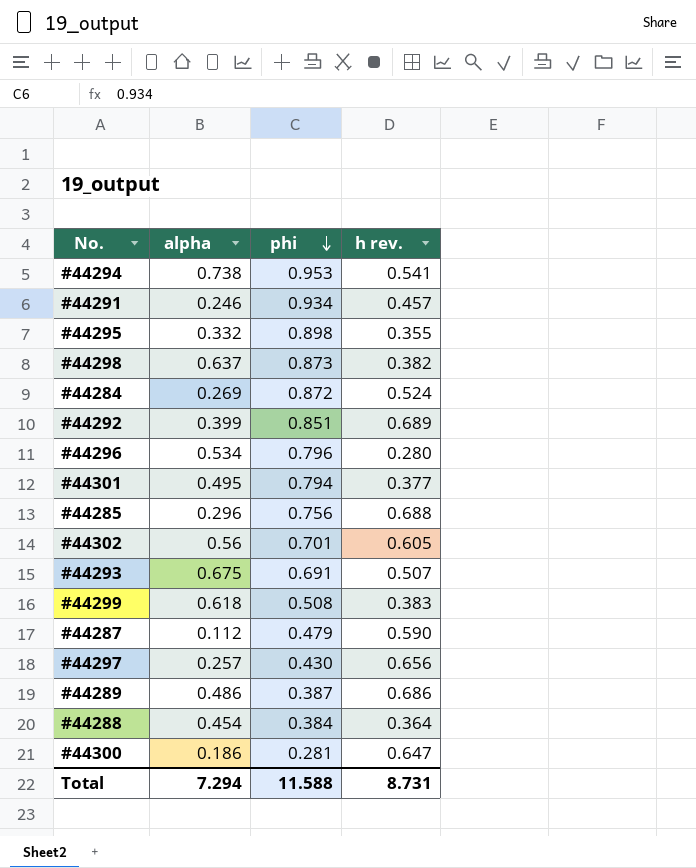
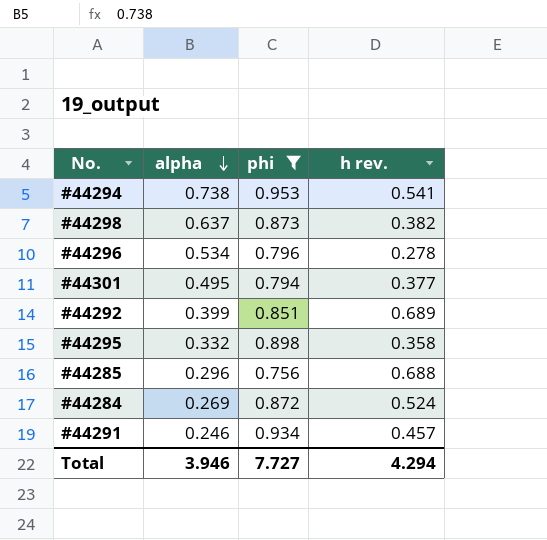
filter: none -> phi >= 0.756
row order: phi descending -> alpha descending
#44296 | h rev.: 0.280 -> 0.278
#44295 | h rev.: 0.355 -> 0.358
Total | alpha: 7.294 -> 3.946
Total | phi: 11.588 -> 7.727
Total | h rev.: 8.731 -> 4.294

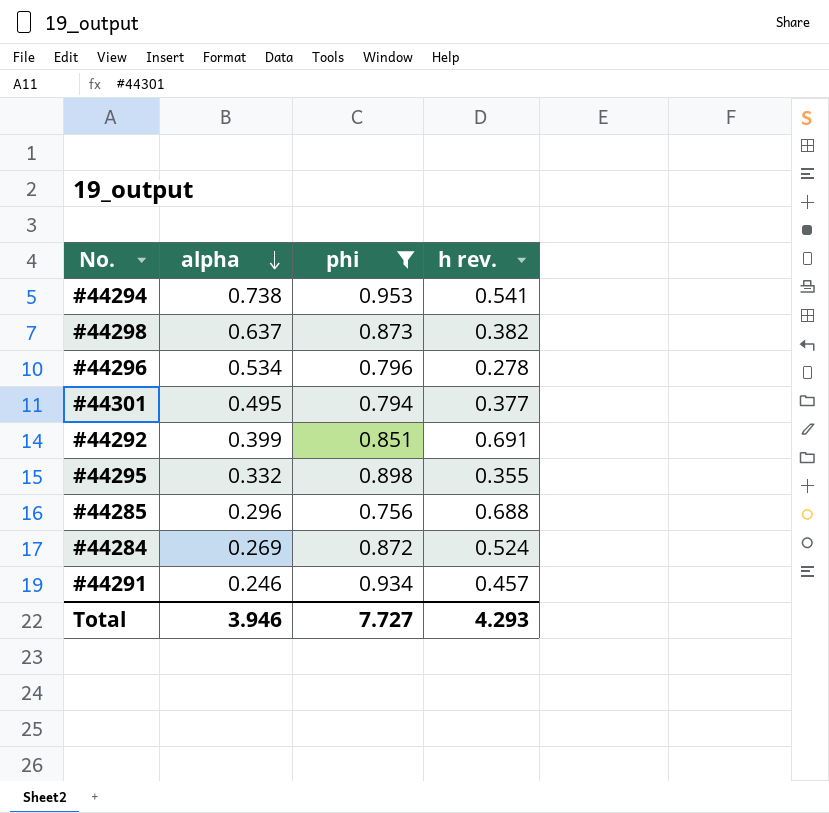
#44292 | h rev.: 0.689 -> 0.691
#44295 | h rev.: 0.358 -> 0.355
Total | h rev.: 4.294 -> 4.293

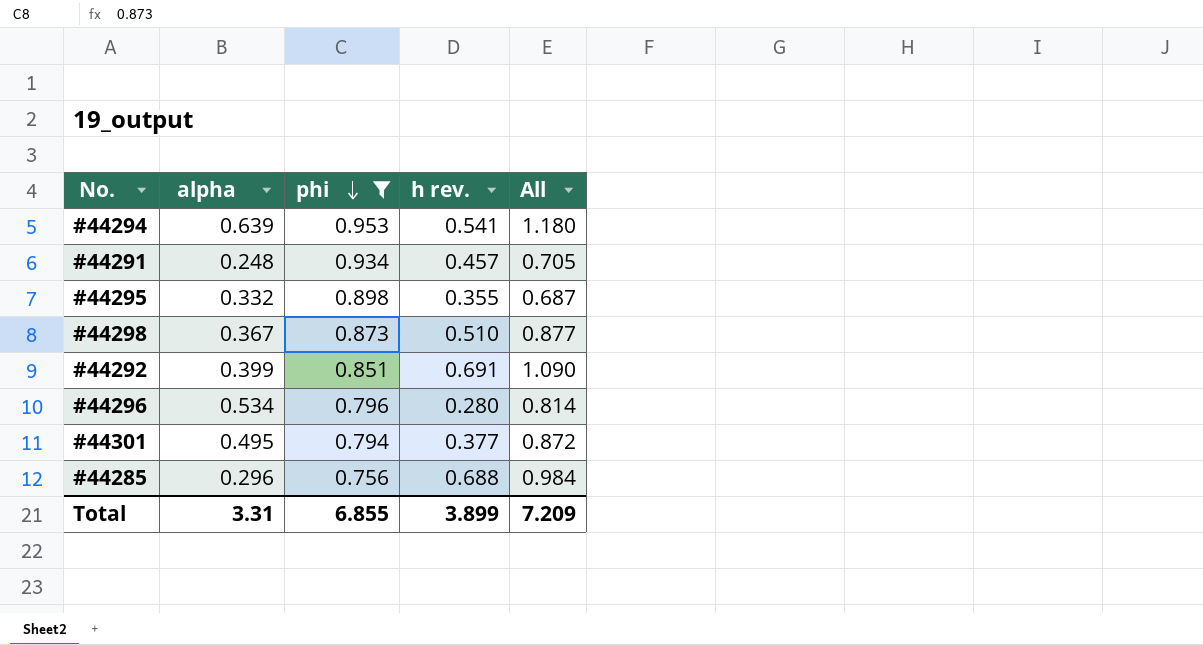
row order: alpha descending -> phi descending
column All | formula: none -> [alpha] + [h rev.]
row #44284: 0.269 | 0.872 | 0.524 -> none
#44294 | alpha: 0.738 -> 0.639
#44291 | alpha: 0.246 -> 0.248
#44298 | alpha: 0.637 -> 0.367
#44298 | h rev.: 0.382 -> 0.510
#44296 | h rev.: 0.278 -> 0.280
Total | alpha: 3.946 -> 3.31
Total | phi: 7.727 -> 6.855
Total | h rev.: 4.293 -> 3.899

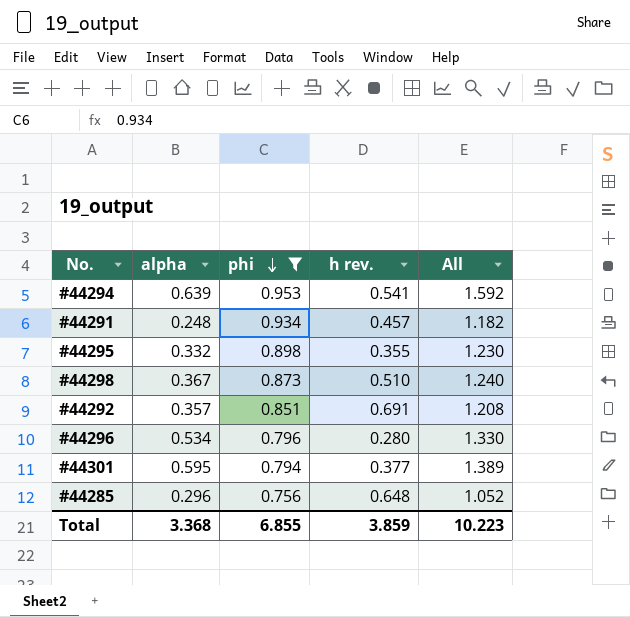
column All | formula: [alpha] + [h rev.] -> [alpha] + [phi]
#44292 | alpha: 0.399 -> 0.357
#44301 | alpha: 0.495 -> 0.595
#44285 | h rev.: 0.688 -> 0.648
Total | alpha: 3.31 -> 3.368
Total | h rev.: 3.899 -> 3.859
Total | All: 7.209 -> 10.223

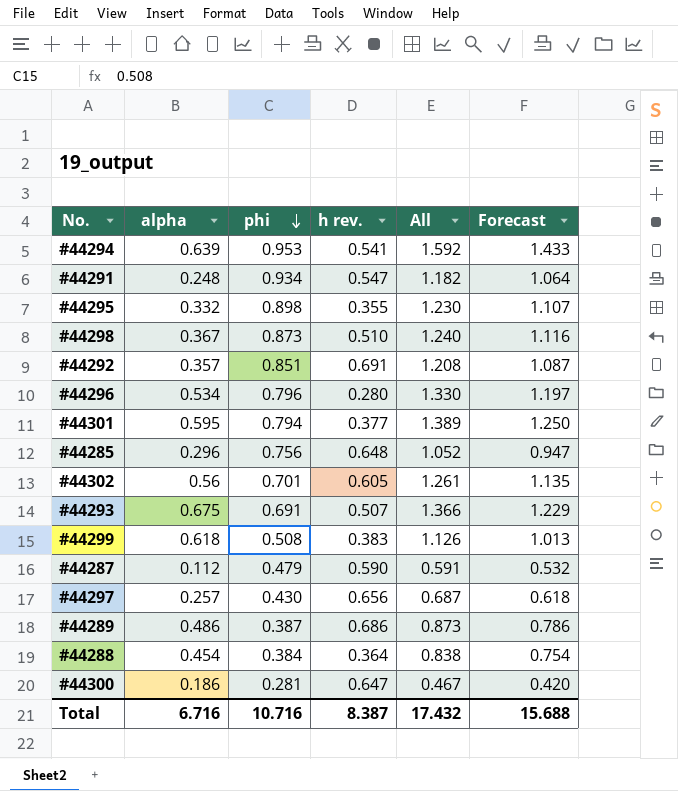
filter: phi >= 0.756 -> none
column Forecast | formula: none -> [All] * 0.9
#44291 | h rev.: 0.457 -> 0.547
Total | alpha: 3.368 -> 6.716
Total | phi: 6.855 -> 10.716
Total | h rev.: 3.859 -> 8.387
Total | All: 10.223 -> 17.432

